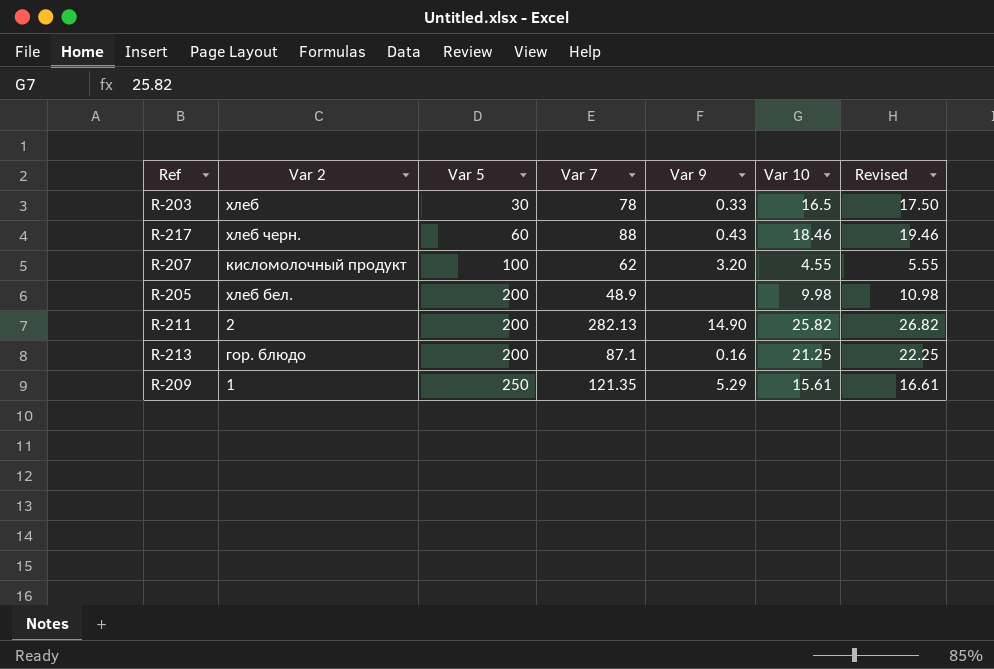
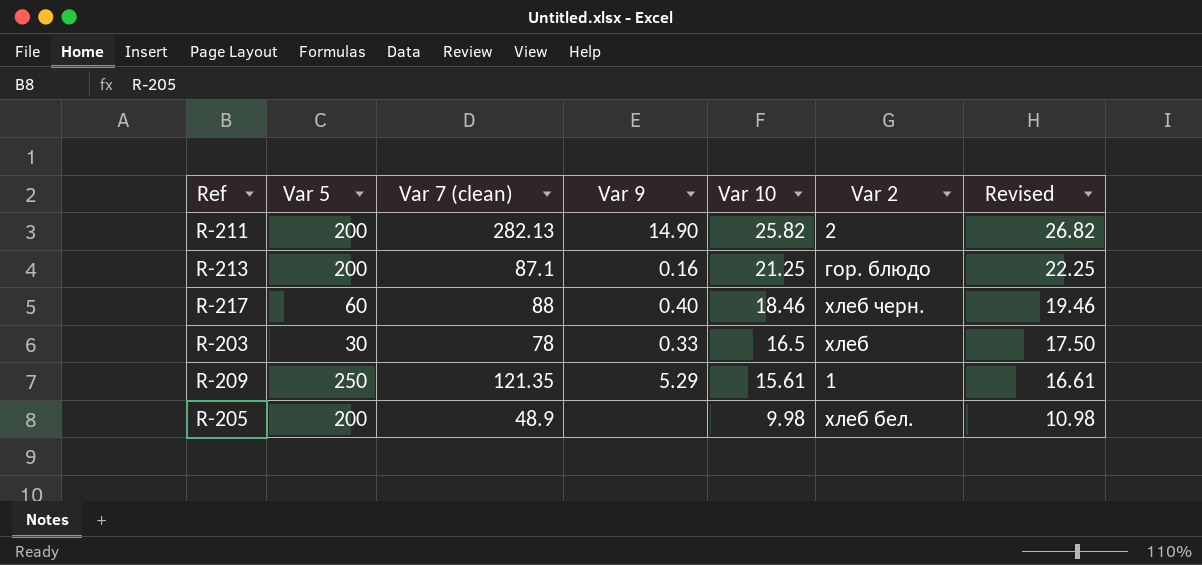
row order: Var 5 ascending -> Var 10 descending
column name: Var 7 -> Var 7 (clean)
column Var 2 | position: 2 -> 6
row R-207: кисломолочный продукт | 100 | 62 | 3.20 | 4.55 | 5.55 -> none
R-217 | Var 9: 0.43 -> 0.40

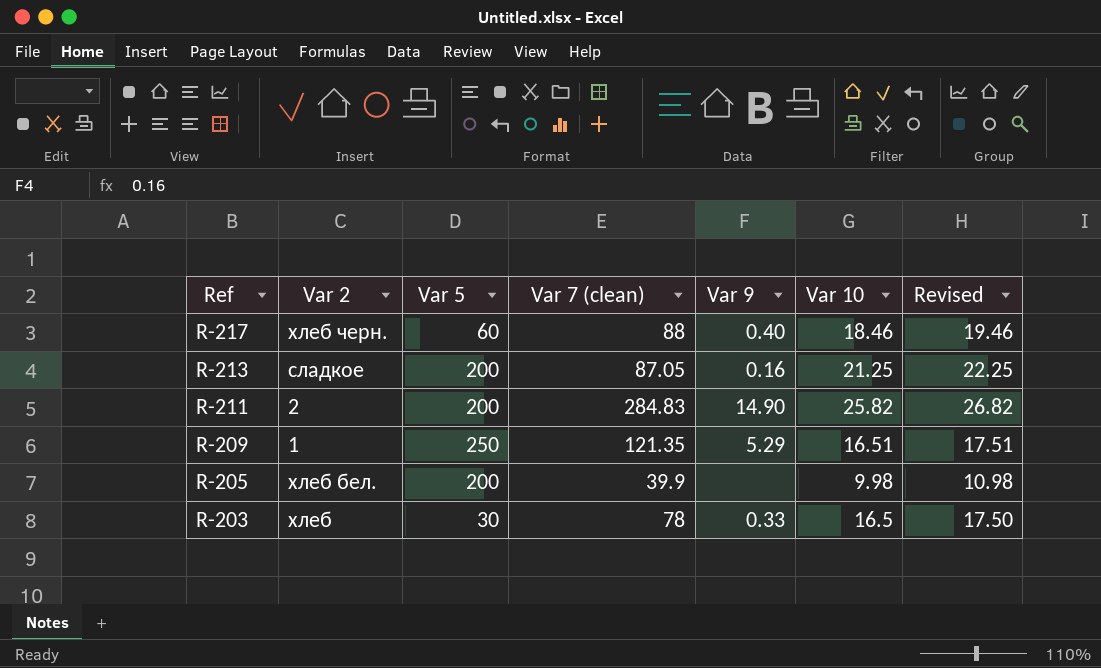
row order: Var 10 descending -> Ref descending
column Var 2 | position: 6 -> 2
R-213 | Var 2: гор. блюдо -> сладкое
R-213 | Var 7 (clean): 87.1 -> 87.05
R-211 | Var 7 (clean): 282.13 -> 284.83
R-209 | Var 10: 15.61 -> 16.51
R-209 | Revised: 16.61 -> 17.51
R-205 | Var 7 (clean): 48.9 -> 39.9

